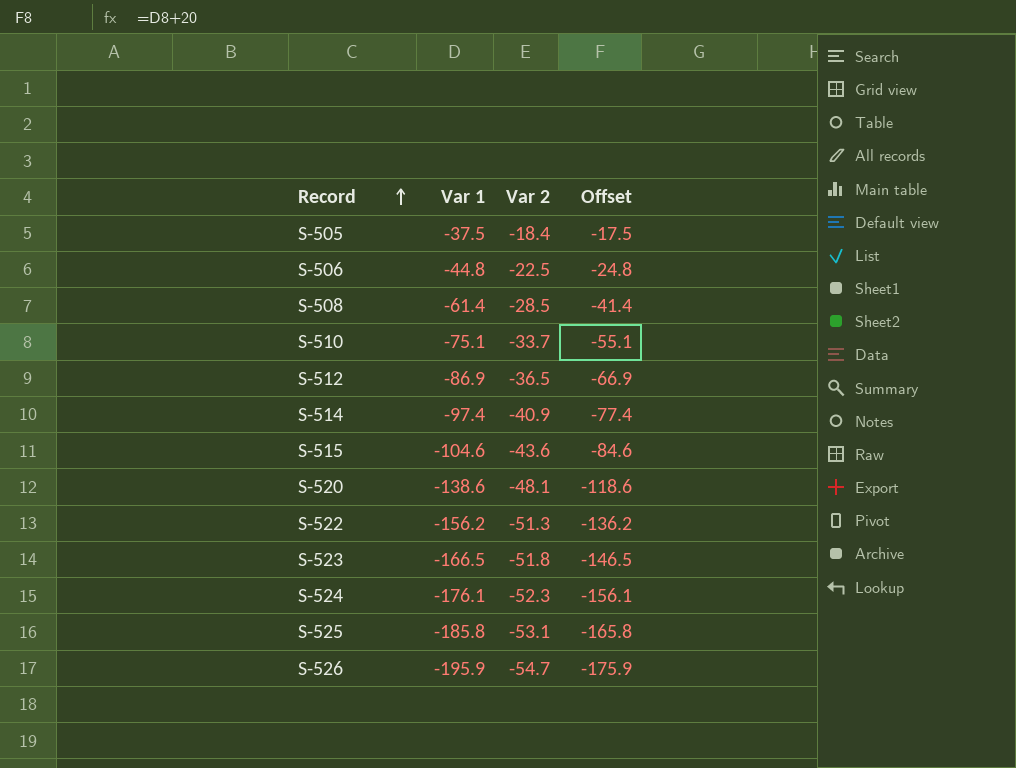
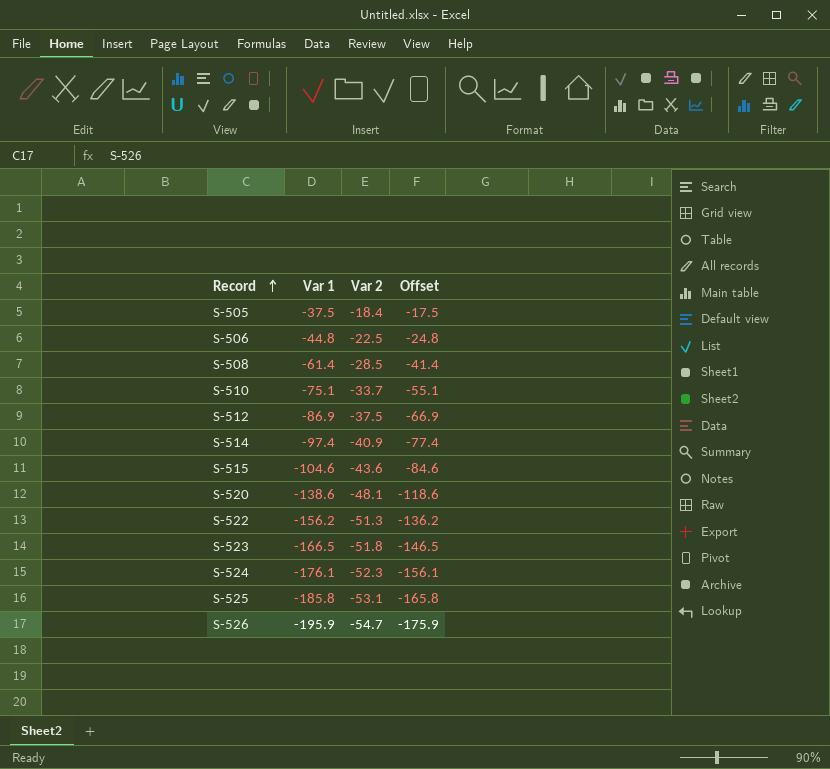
S-512 | Var 2: -36.5 -> -37.5

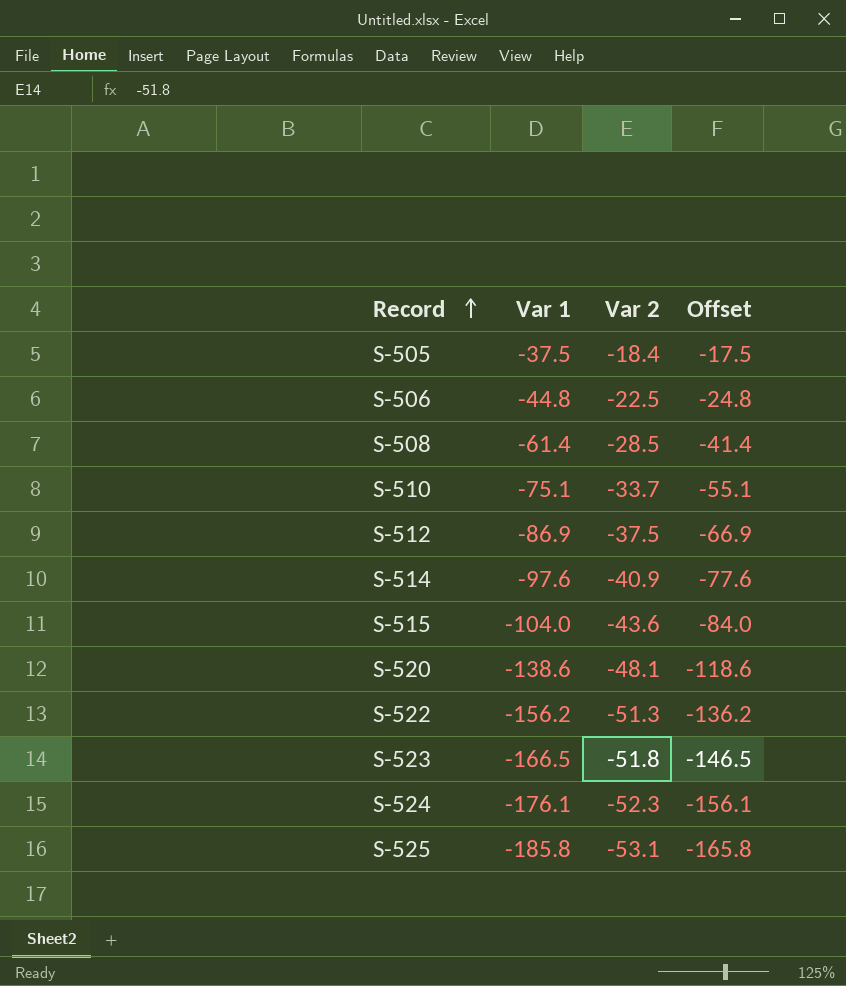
row S-526: -195.9 | -54.7 | -175.9 -> none
S-514 | Var 1: -97.4 -> -97.6
S-514 | Offset: -77.4 -> -77.6
S-515 | Var 1: -104.6 -> -104.0
S-515 | Offset: -84.6 -> -84.0

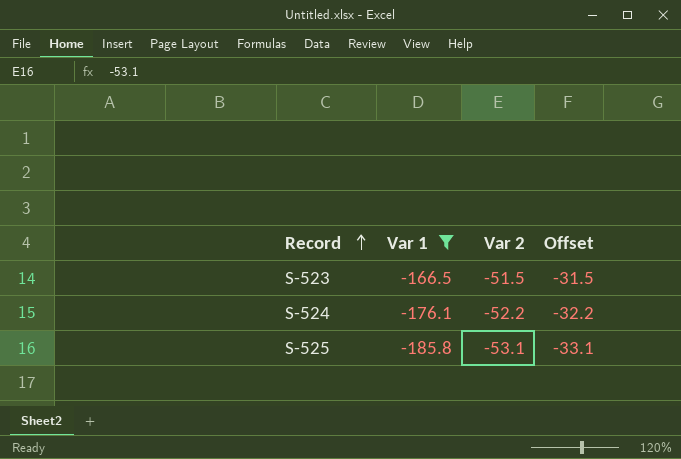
filter: none -> Var 1 <= -166.5
column Offset | formula: [Var 1] + 20 -> [Var 2] + 20
S-523 | Var 2: -51.8 -> -51.5
S-524 | Var 2: -52.3 -> -52.2

